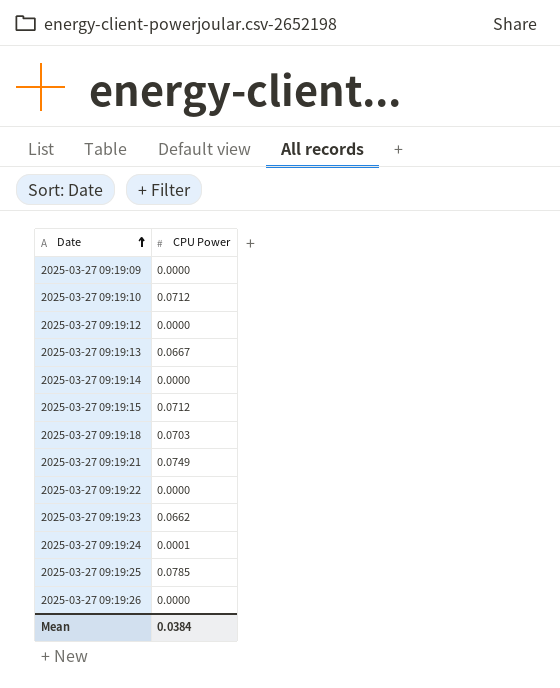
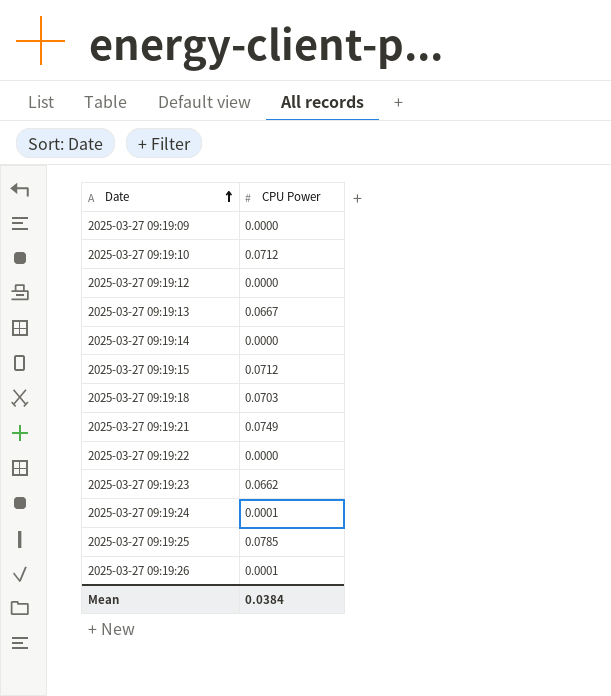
2025-03-27 09:19:26 | CPU Power: 0.0000 -> 0.0001

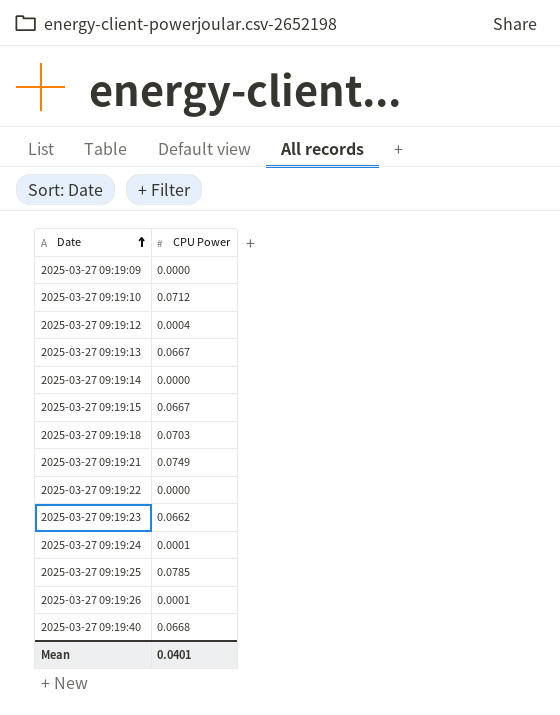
2025-03-27 09:19:12 | CPU Power: 0.0000 -> 0.0004
2025-03-27 09:19:15 | CPU Power: 0.0712 -> 0.0667
row 2025-03-27 09:19:40: none -> 0.0668
Mean | CPU Power: 0.0384 -> 0.0401

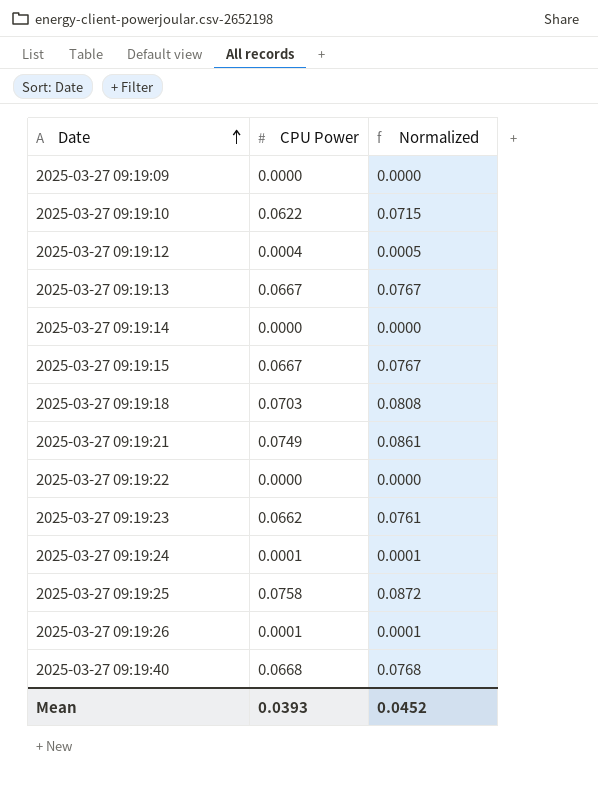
column Normalized | formula: none -> [CPU Power] * 1.15
2025-03-27 09:19:10 | CPU Power: 0.0712 -> 0.0622
2025-03-27 09:19:25 | CPU Power: 0.0785 -> 0.0758
Mean | CPU Power: 0.0401 -> 0.0393

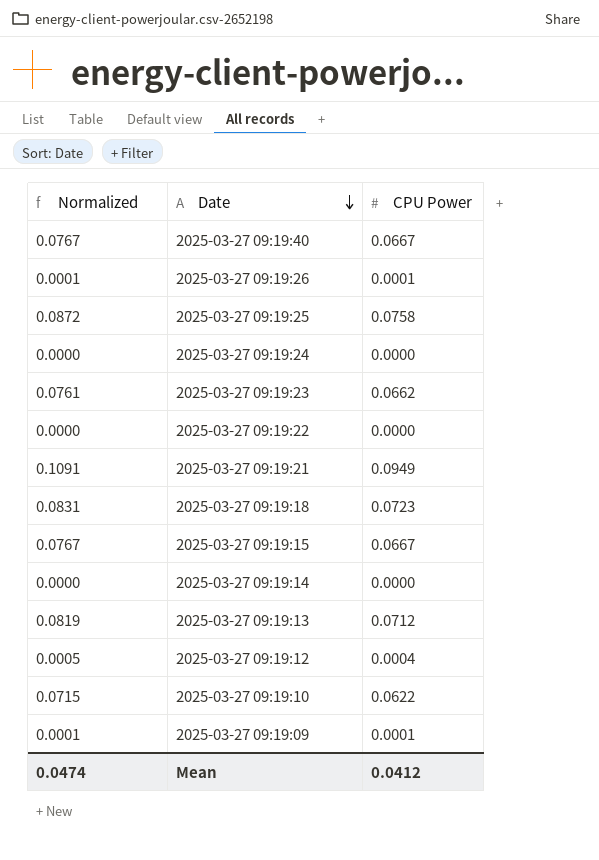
row order: Date ascending -> Date descending
column Normalized | position: 3 -> 1
2025-03-27 09:19:40 | Normalized: 0.0768 -> 0.0767
2025-03-27 09:19:40 | CPU Power: 0.0668 -> 0.0667
2025-03-27 09:19:24 | Normalized: 0.0001 -> 0.0000
2025-03-27 09:19:24 | CPU Power: 0.0001 -> 0.0000
2025-03-27 09:19:21 | Normalized: 0.0861 -> 0.1091
2025-03-27 09:19:21 | CPU Power: 0.0749 -> 0.0949
2025-03-27 09:19:18 | Normalized: 0.0808 -> 0.0831
2025-03-27 09:19:18 | CPU Power: 0.0703 -> 0.0723
2025-03-27 09:19:13 | Normalized: 0.0767 -> 0.0819
2025-03-27 09:19:13 | CPU Power: 0.0667 -> 0.0712
2025-03-27 09:19:09 | Normalized: 0.0000 -> 0.0001
2025-03-27 09:19:09 | CPU Power: 0.0000 -> 0.0001
Mean | Normalized: 0.0452 -> 0.0474
Mean | CPU Power: 0.0393 -> 0.0412

